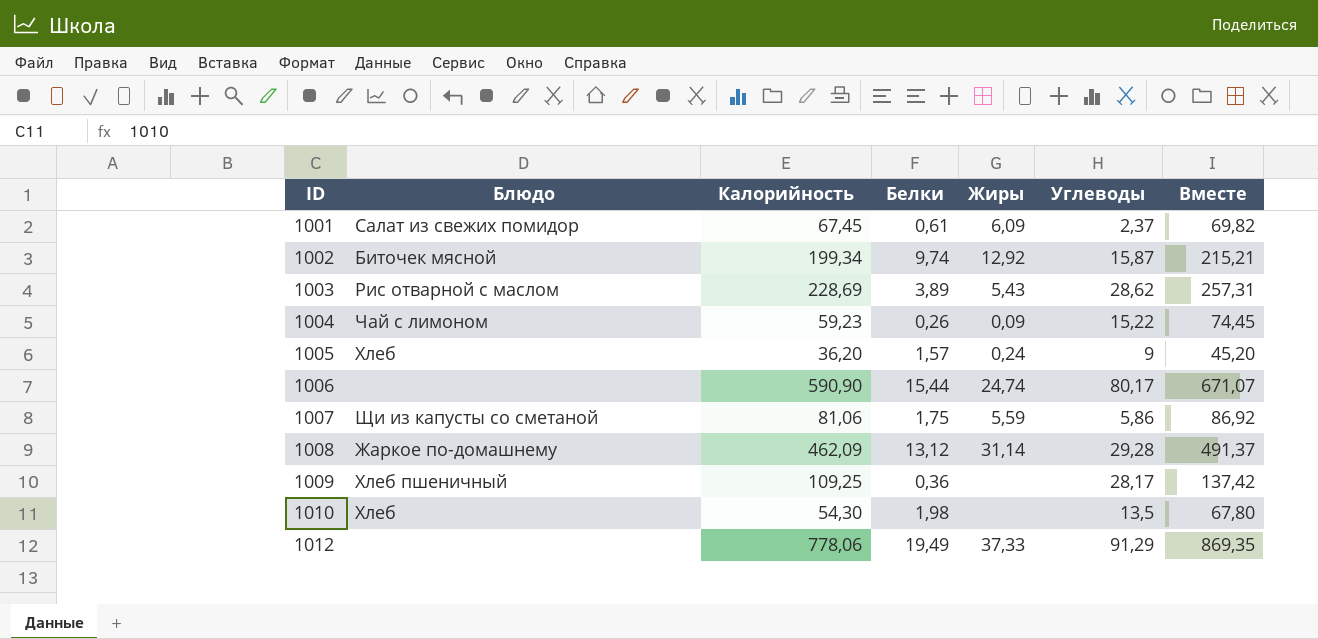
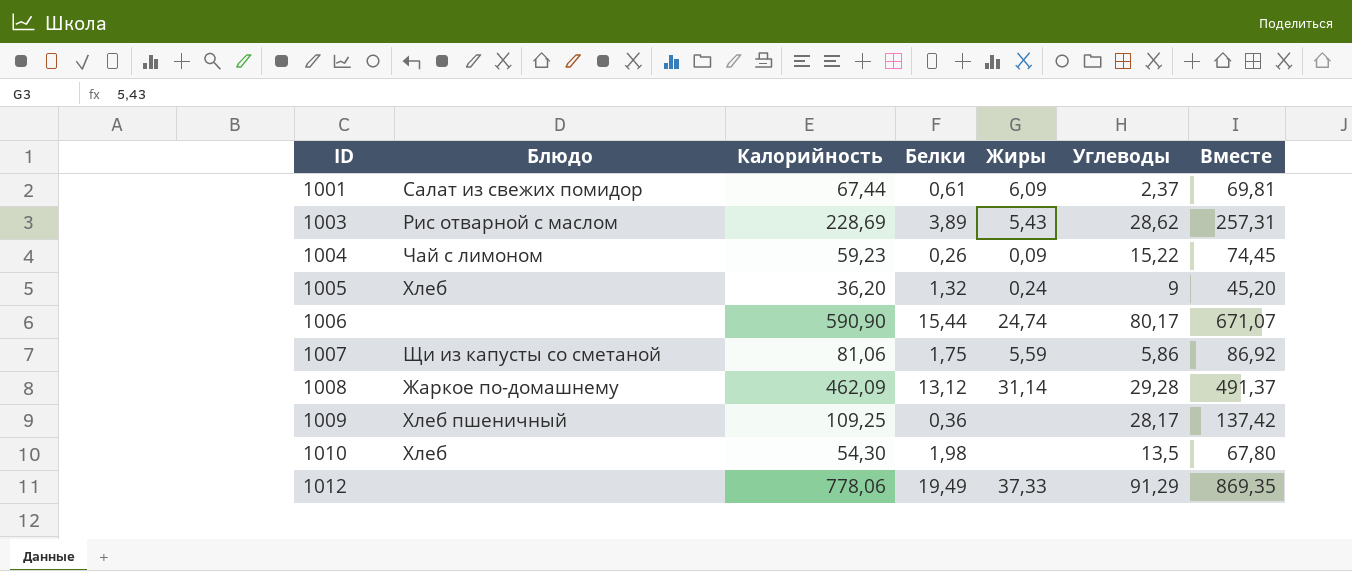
row 1002: Биточек мясной | 199,34 | 9,74 | 12,92 | 15,87 | 215,21 -> none
1001 | Калорийность: 67,45 -> 67,44
1001 | Вместе: 69,82 -> 69,81
1005 | Белки: 1,57 -> 1,32

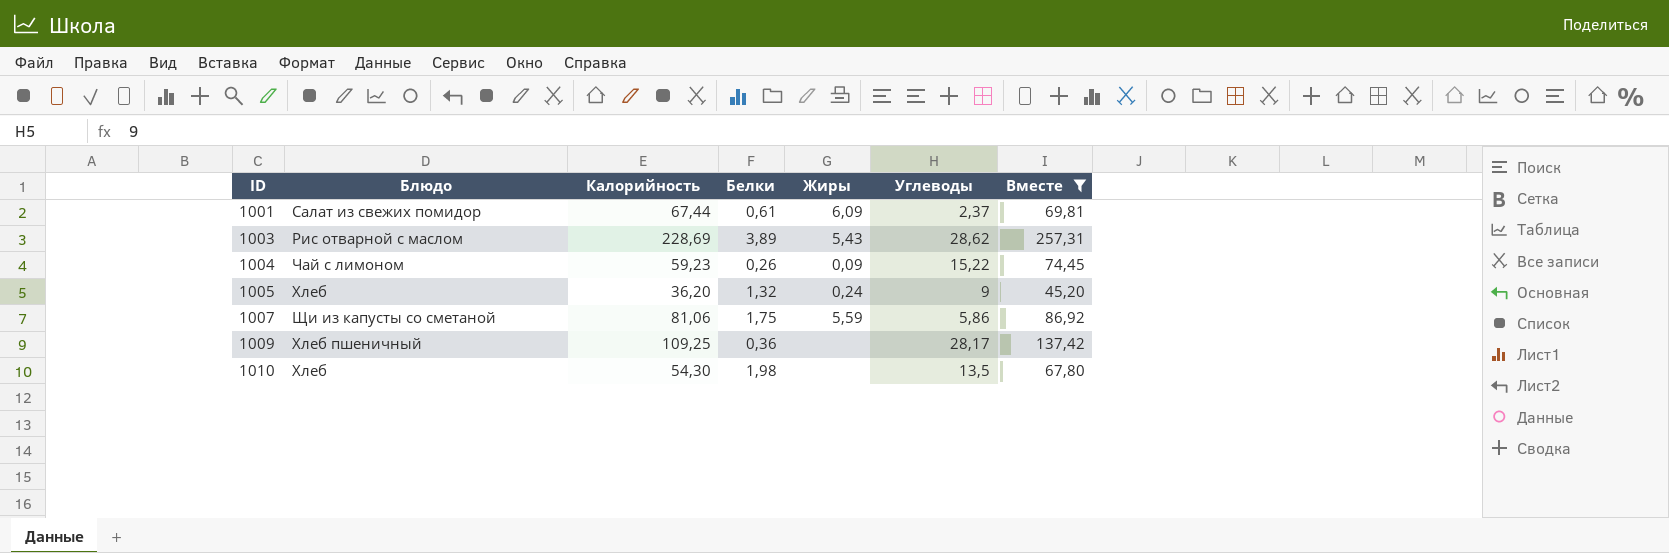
filter: none -> Вместе <= 257,31

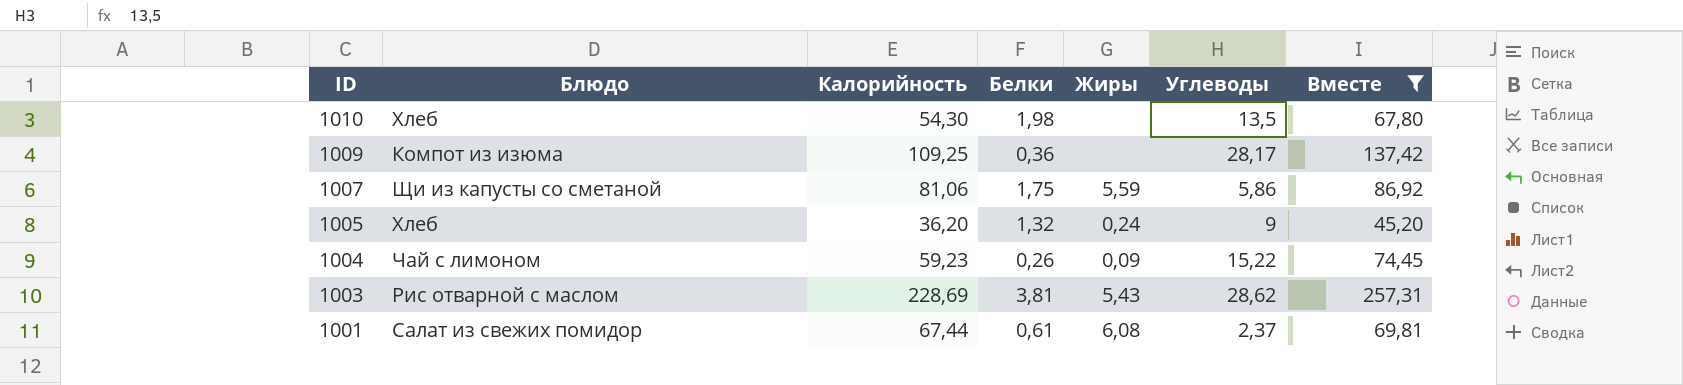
row order: ID ascending -> ID descending
1009 | Блюдо: Хлеб пшеничный -> Компот из изюма
1003 | Белки: 3,89 -> 3,81
1001 | Жиры: 6,09 -> 6,08

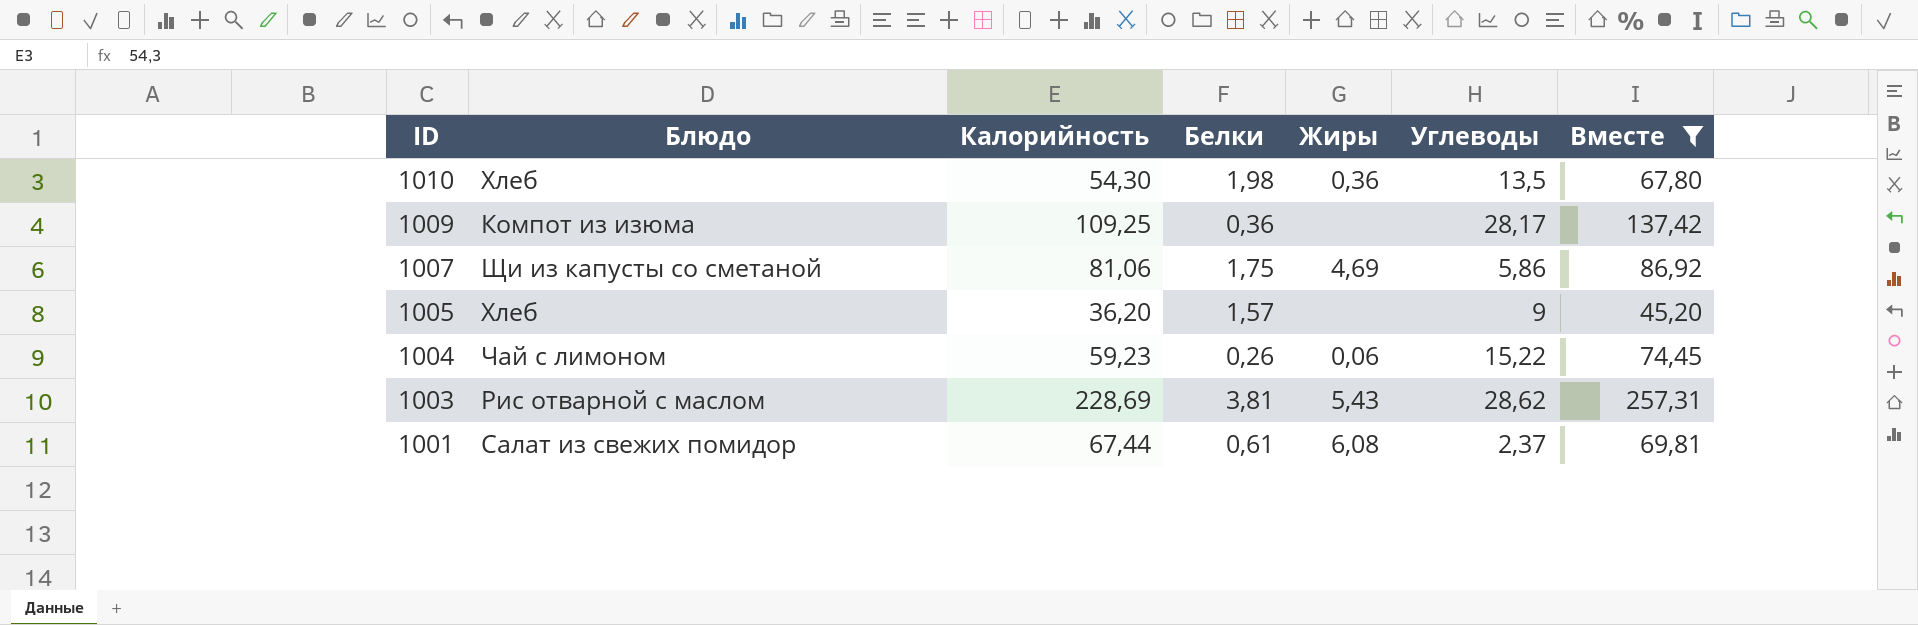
1010 | Жиры: none -> 0,36
1007 | Жиры: 5,59 -> 4,69
1005 | Белки: 1,32 -> 1,57
1005 | Жиры: 0,24 -> none
1004 | Жиры: 0,09 -> 0,06

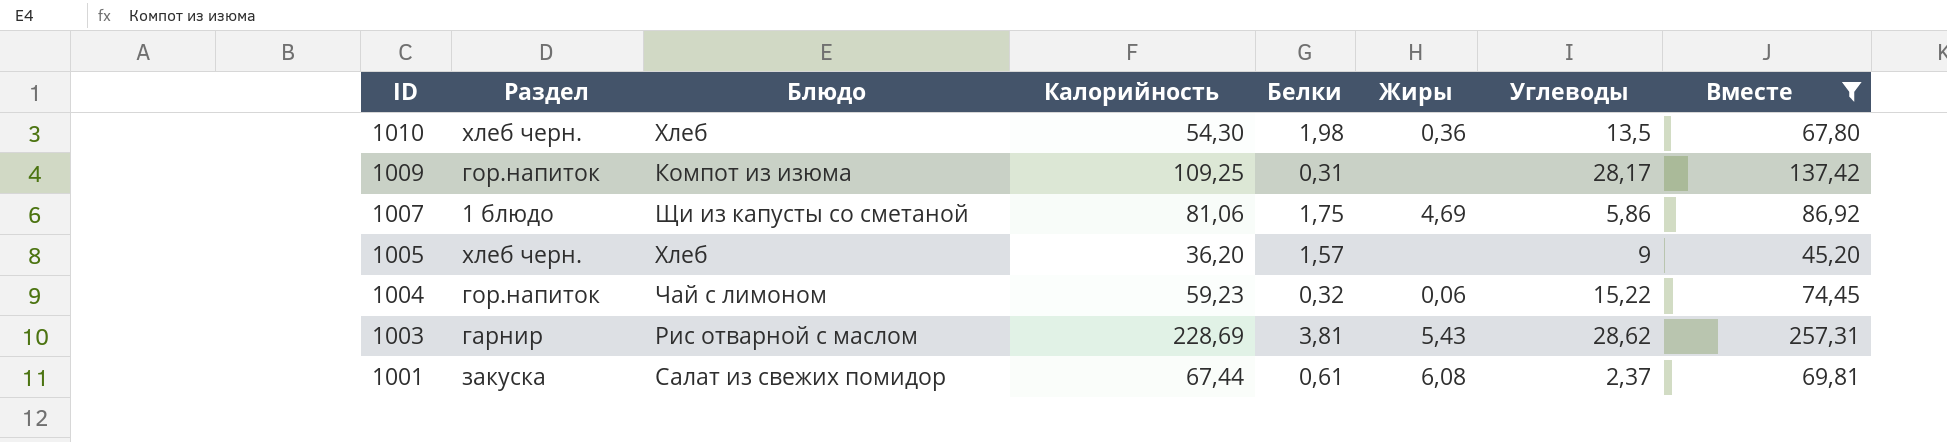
column Раздел | position: none -> 2
1009 | Белки: 0,36 -> 0,31
1004 | Белки: 0,26 -> 0,32

